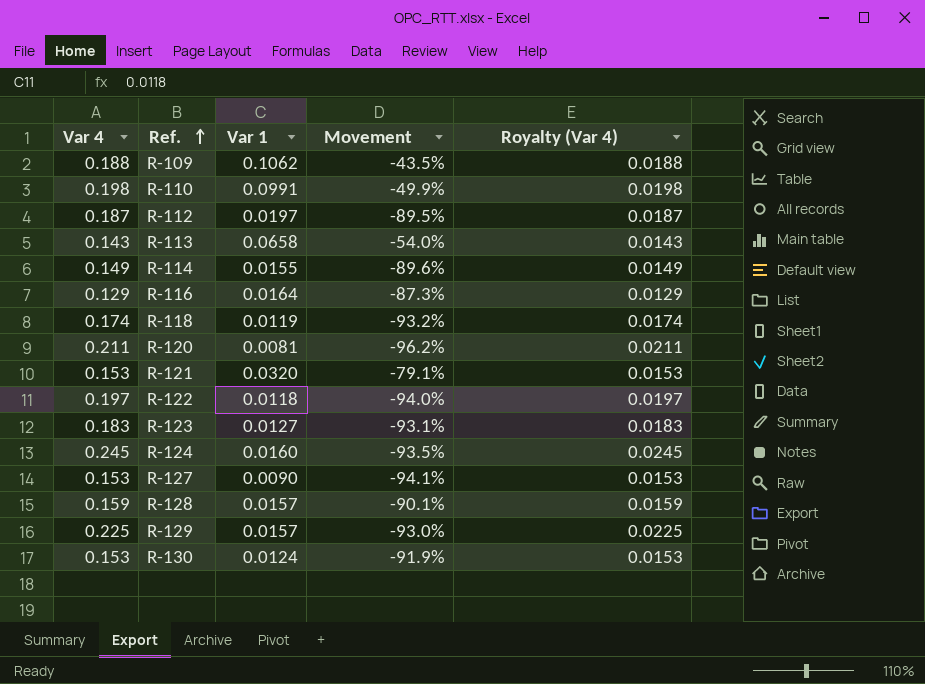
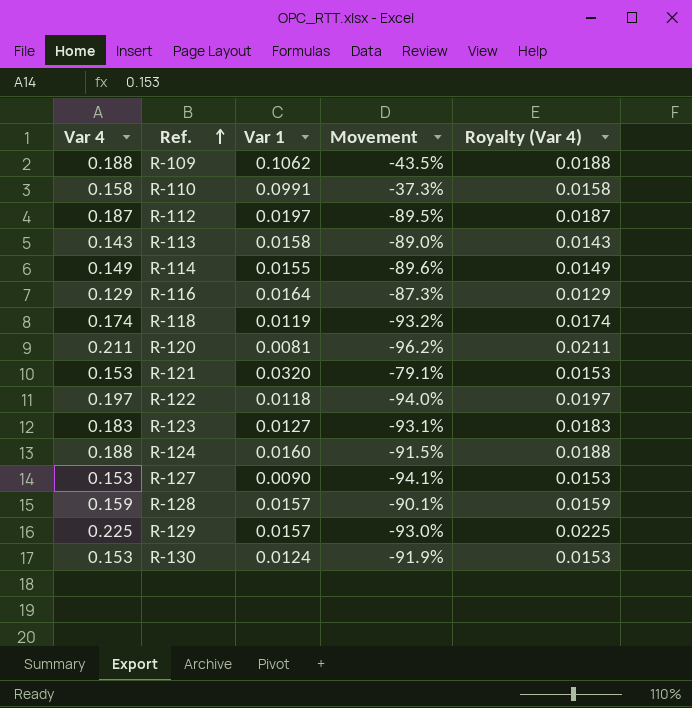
R-110 | Var 4: 0.198 -> 0.158
R-110 | Movement: -49.9% -> -37.3%
R-110 | Royalty (Var 4): 0.0198 -> 0.0158
R-113 | Var 1: 0.0658 -> 0.0158
R-113 | Movement: -54.0% -> -89.0%
R-124 | Var 4: 0.245 -> 0.188
R-124 | Movement: -93.5% -> -91.5%
R-124 | Royalty (Var 4): 0.0245 -> 0.0188

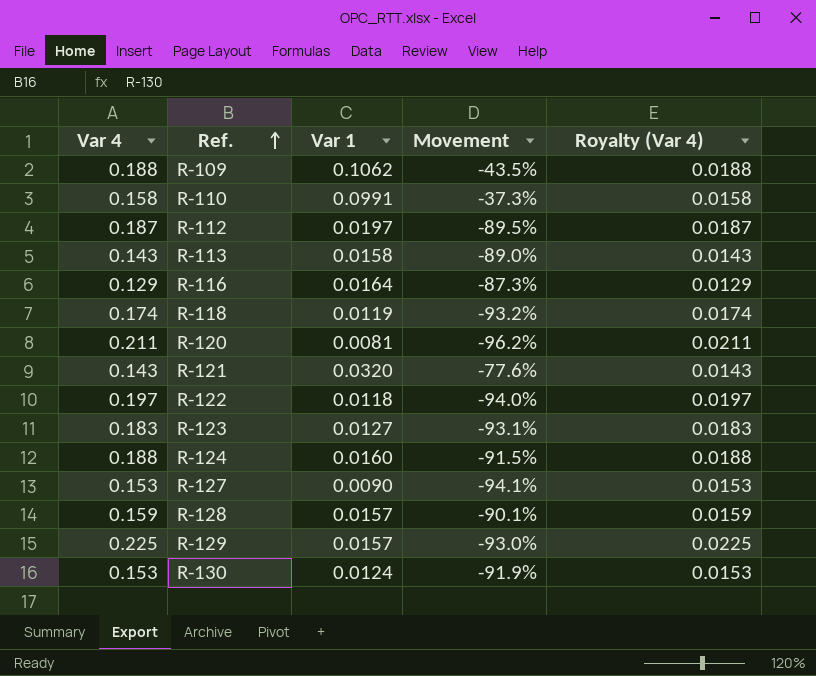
row R-114: 0.149 | 0.0155 | -89.6% | 0.0149 -> none
R-121 | Var 4: 0.153 -> 0.143
R-121 | Movement: -79.1% -> -77.6%
R-121 | Royalty (Var 4): 0.0153 -> 0.0143

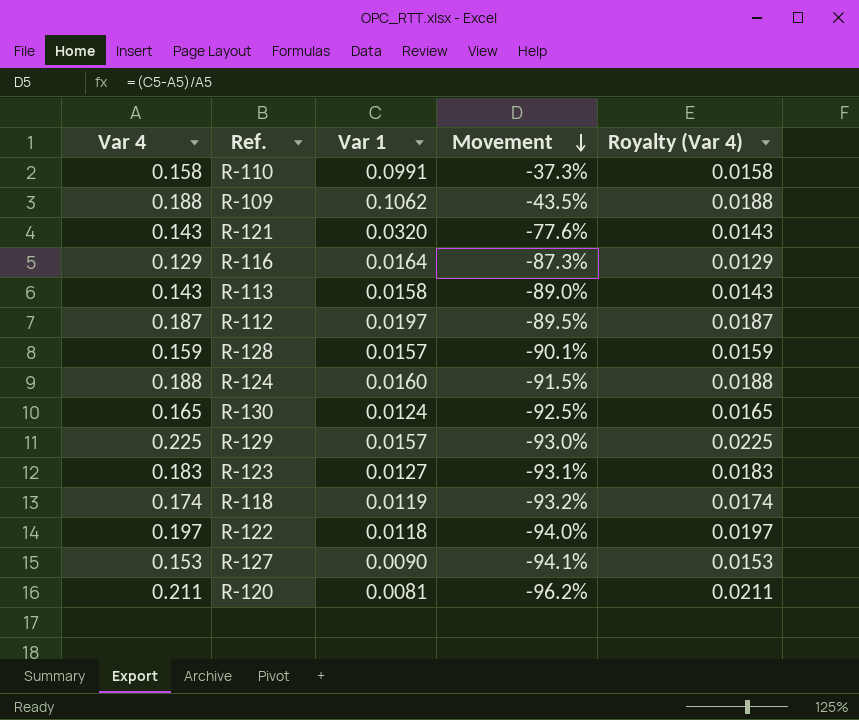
row order: Ref. ascending -> Movement descending
R-130 | Var 4: 0.153 -> 0.165
R-130 | Movement: -91.9% -> -92.5%
R-130 | Royalty (Var 4): 0.0153 -> 0.0165

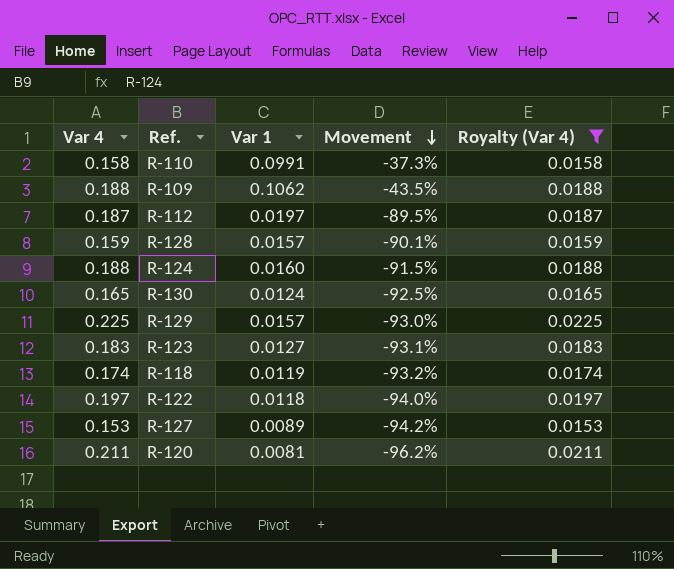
filter: none -> Royalty (Var 4) >= 0.0153
R-127 | Var 1: 0.0090 -> 0.0089
R-127 | Movement: -94.1% -> -94.2%

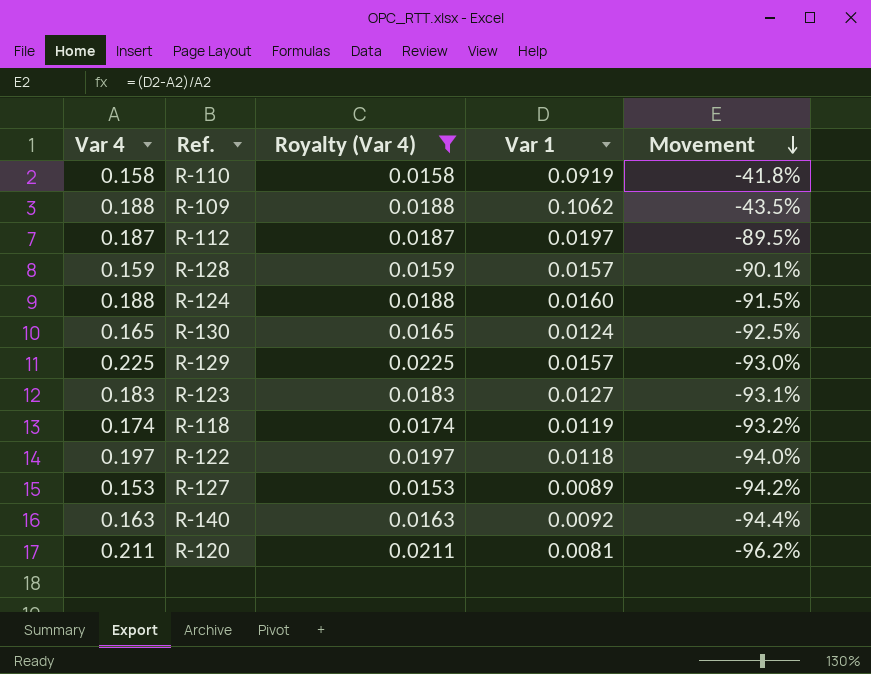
column Royalty (Var 4) | position: 5 -> 3
R-110 | Var 1: 0.0991 -> 0.0919
R-110 | Movement: -37.3% -> -41.8%
row R-140: none -> 0.163 | 0.0163 | 0.0092 | -94.4%

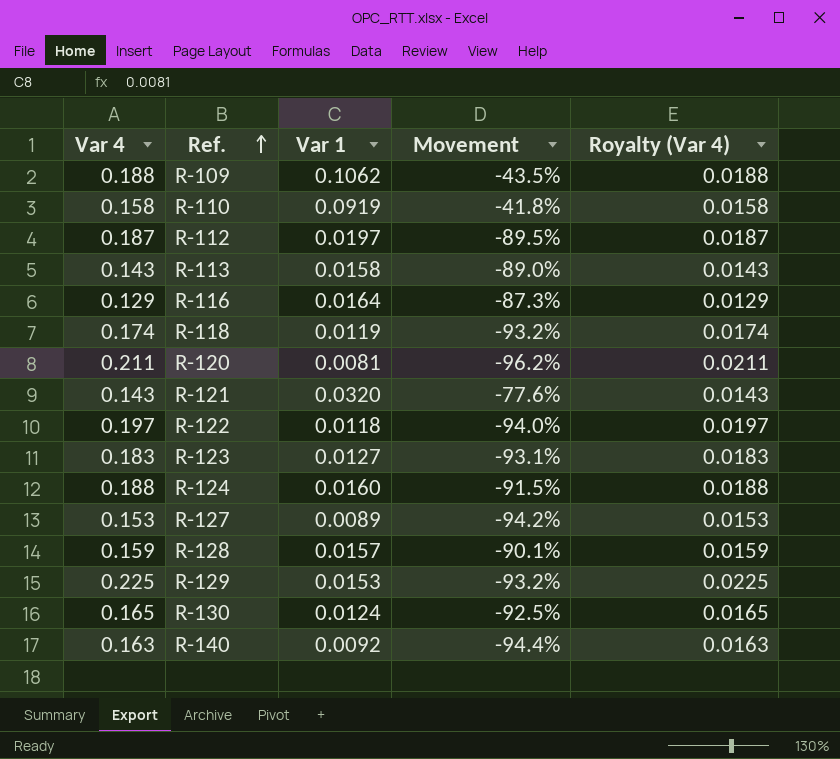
filter: Royalty (Var 4) >= 0.0153 -> none
row order: Movement descending -> Ref. ascending
column Royalty (Var 4) | position: 3 -> 5
R-129 | Var 1: 0.0157 -> 0.0153
R-129 | Movement: -93.0% -> -93.2%

